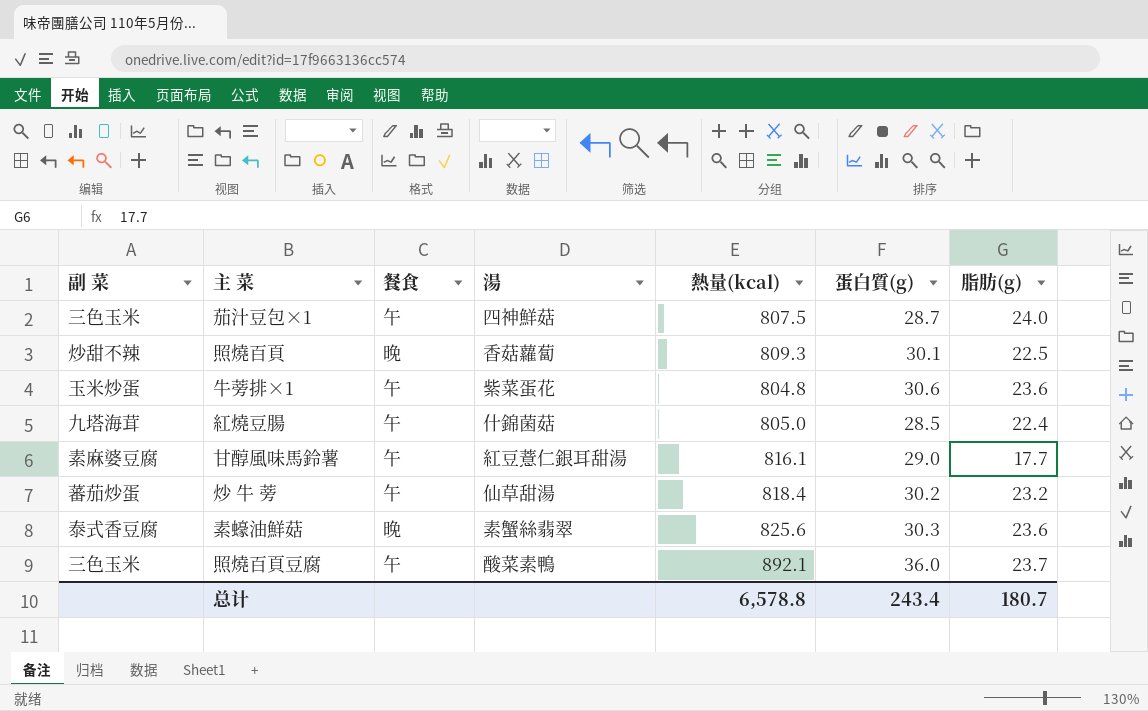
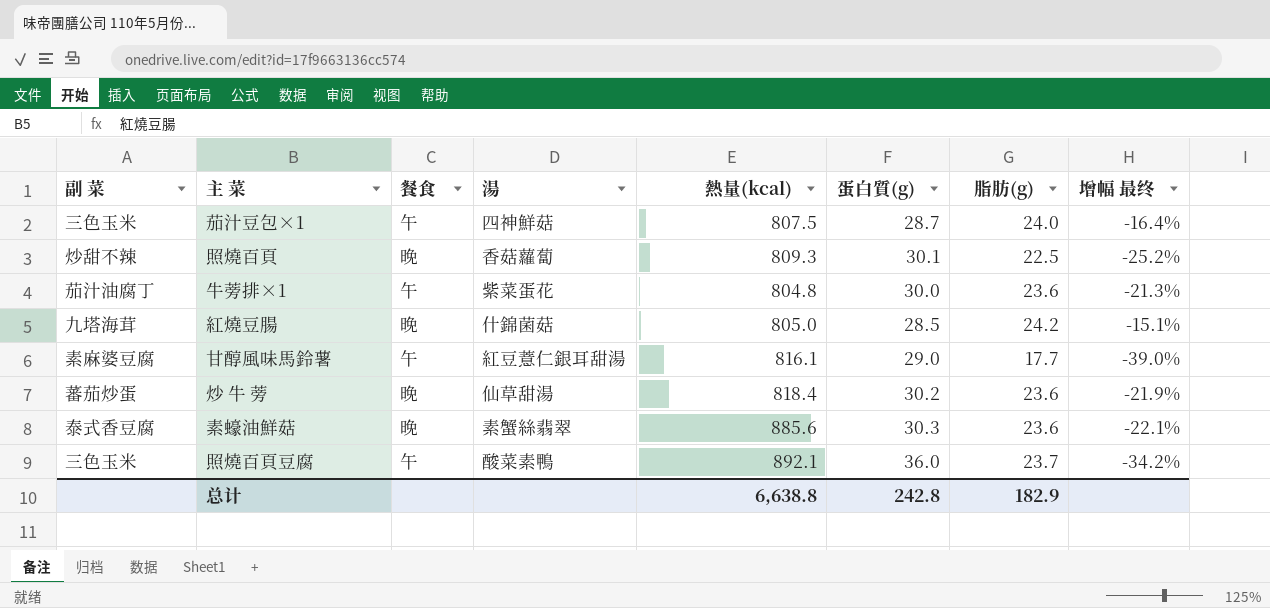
column 增幅 最终 | formula: none -> ([脂肪(g)] - [蛋白質(g)]) / [蛋白質(g)]
牛蒡排×1 | 副 菜: 玉米炒蛋 -> 茄汁油腐丁
牛蒡排×1 | 蛋白質(g): 30.6 -> 30.0
紅燒豆腸 | 餐食: 午 -> 晚
紅燒豆腸 | 脂肪(g): 22.4 -> 24.2
炒 牛 蒡 | 餐食: 午 -> 晚
炒 牛 蒡 | 脂肪(g): 23.2 -> 23.6
素蠔油鮮菇 | 熱量(kcal): 825.6 -> 885.6
总计 | 熱量(kcal): 6,578.8 -> 6,638.8
总计 | 蛋白質(g): 243.4 -> 242.8
总计 | 脂肪(g): 180.7 -> 182.9

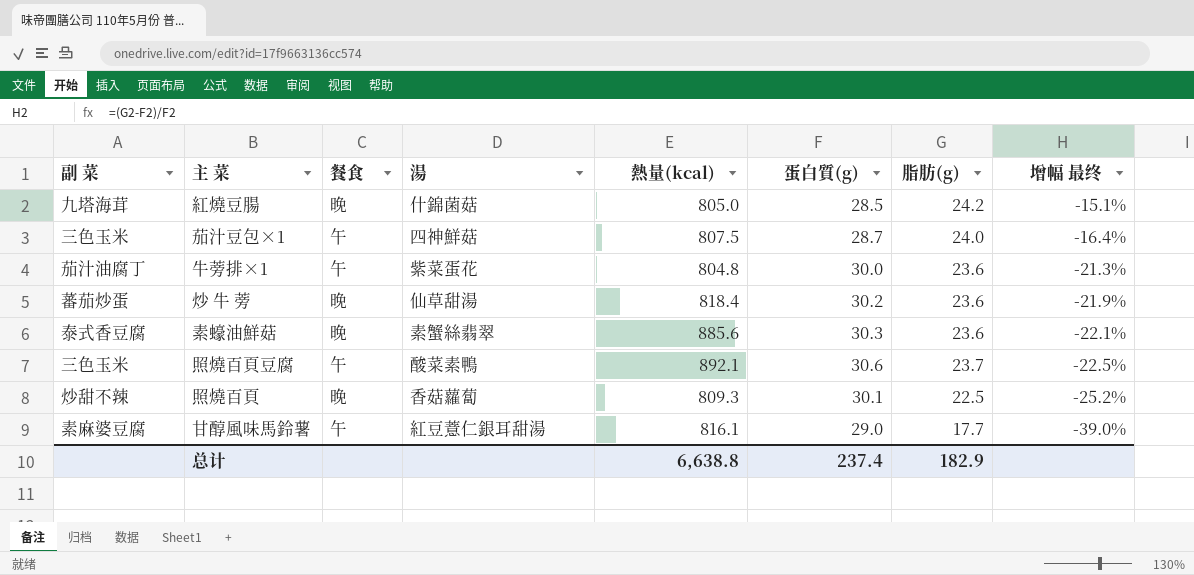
row order: none -> 增幅 最终 descending
照燒百頁豆腐 | 蛋白質(g): 36.0 -> 30.6
照燒百頁豆腐 | 增幅 最终: -34.2% -> -22.5%
总计 | 蛋白質(g): 242.8 -> 237.4

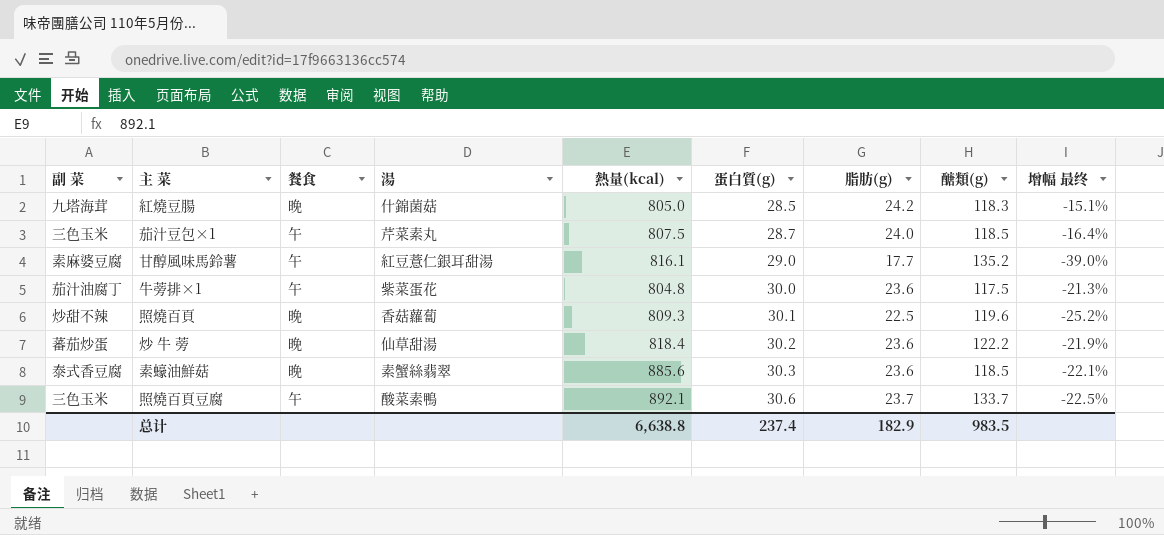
row order: 增幅 最终 descending -> 蛋白質(g) ascending
column 醣類(g) | position: none -> 8
茄汁豆包×1 | 湯: 四神鮮菇 -> 芹菜素丸

